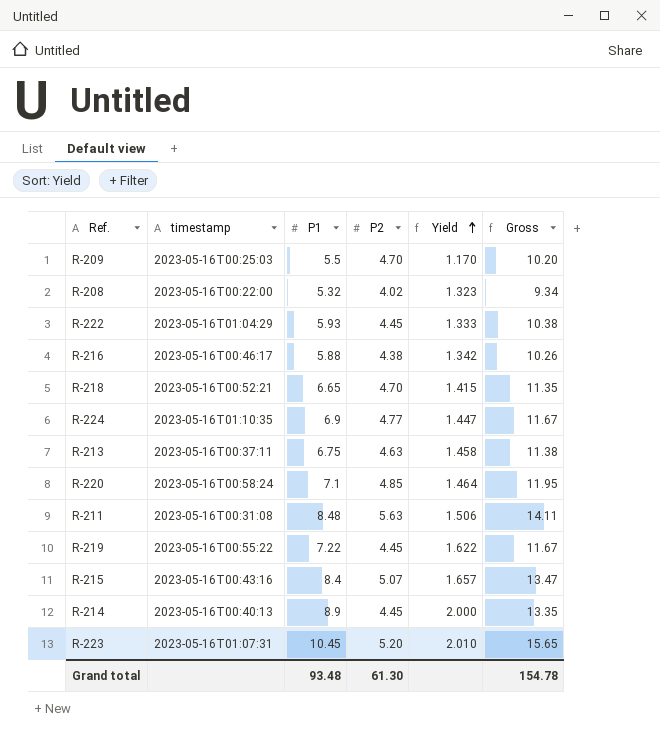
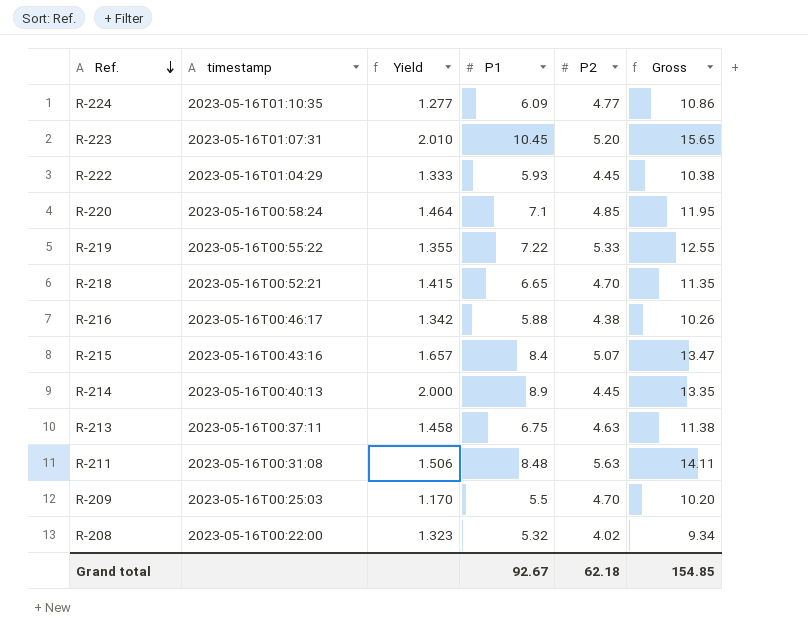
row order: Yield ascending -> Ref. descending
column Yield | position: 5 -> 3
R-224 | Yield: 1.447 -> 1.277
R-224 | P1: 6.9 -> 6.09
R-224 | Gross: 11.67 -> 10.86
R-219 | Yield: 1.622 -> 1.355
R-219 | P2: 4.45 -> 5.33
R-219 | Gross: 11.67 -> 12.55
Grand total | P1: 93.48 -> 92.67
Grand total | P2: 61.30 -> 62.18
Grand total | Gross: 154.78 -> 154.85

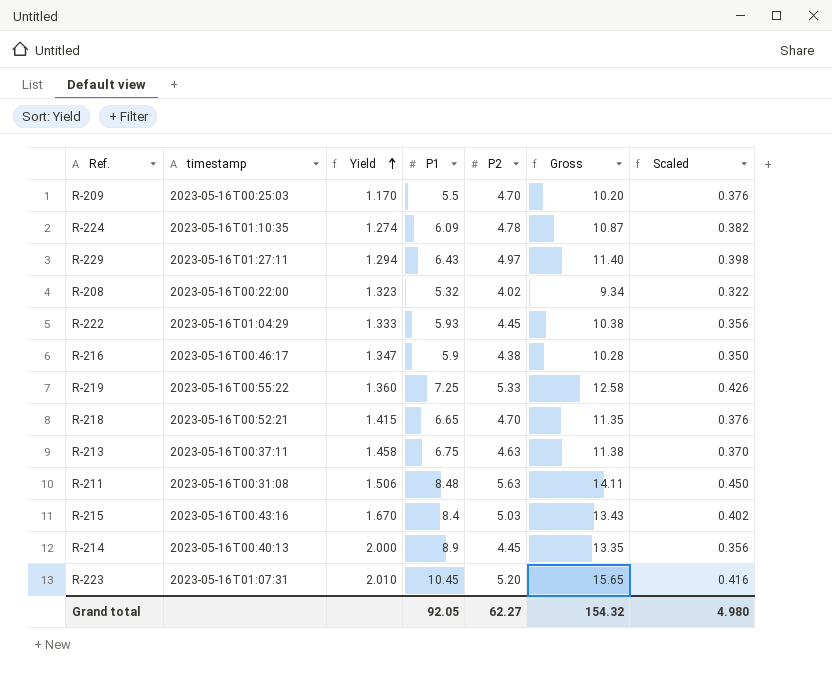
row order: Ref. descending -> Yield ascending
column Scaled | formula: none -> [P2] * 0.08
row R-220: 2023-05-16T00:58:24 | 1.464 | 7.1 | 4.85 | 11.95 -> none
R-224 | Yield: 1.277 -> 1.274
R-224 | P2: 4.77 -> 4.78
R-224 | Gross: 10.86 -> 10.87
row R-229: none -> 2023-05-16T01:27:11 | 1.294 | 6.43 | 4.97 | 11.40 | 0.398
R-216 | Yield: 1.342 -> 1.347
R-216 | P1: 5.88 -> 5.9
R-216 | Gross: 10.26 -> 10.28
R-219 | Yield: 1.355 -> 1.360
R-219 | P1: 7.22 -> 7.25
R-219 | Gross: 12.55 -> 12.58
R-215 | Yield: 1.657 -> 1.670
R-215 | P2: 5.07 -> 5.03
R-215 | Gross: 13.47 -> 13.43
Grand total | P1: 92.67 -> 92.05
Grand total | P2: 62.18 -> 62.27
Grand total | Gross: 154.85 -> 154.32

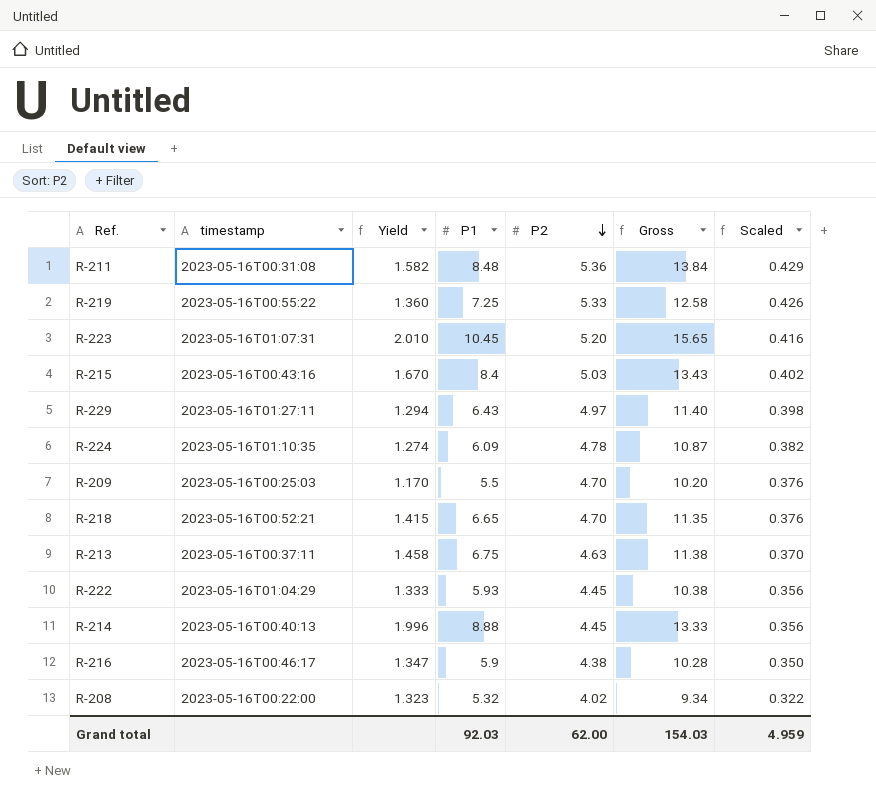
row order: Yield ascending -> P2 descending
R-211 | Yield: 1.506 -> 1.582
R-211 | P2: 5.63 -> 5.36
R-211 | Gross: 14.11 -> 13.84
R-211 | Scaled: 0.450 -> 0.429
R-214 | Yield: 2.000 -> 1.996
R-214 | P1: 8.9 -> 8.88
R-214 | Gross: 13.35 -> 13.33
Grand total | P1: 92.05 -> 92.03
Grand total | P2: 62.27 -> 62.00
Grand total | Gross: 154.32 -> 154.03
Grand total | Scaled: 4.980 -> 4.959

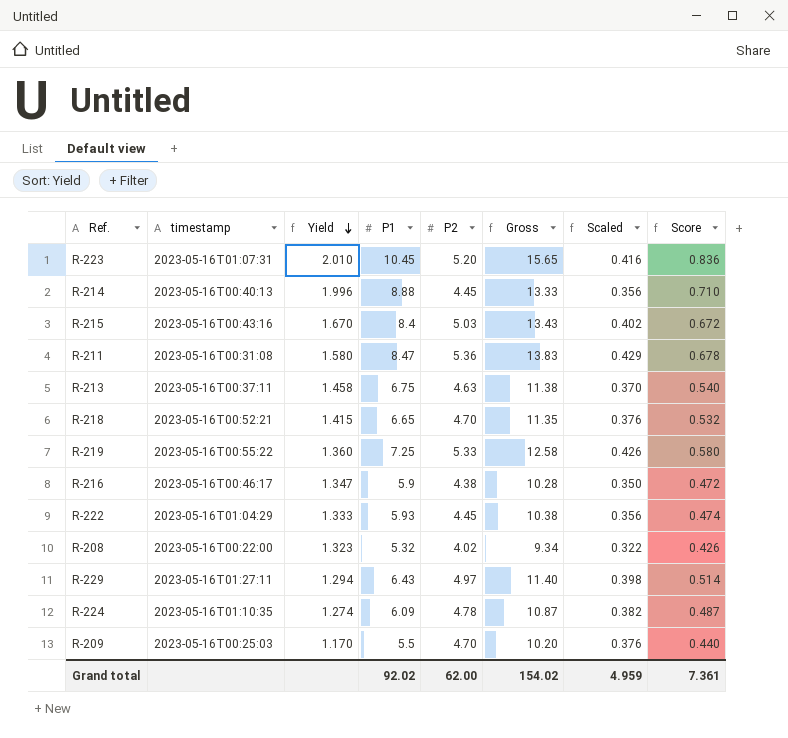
row order: P2 descending -> Yield descending
column Score | formula: none -> [P1] * 0.08
R-211 | Yield: 1.582 -> 1.580
R-211 | P1: 8.48 -> 8.47
R-211 | Gross: 13.84 -> 13.83
Grand total | P1: 92.03 -> 92.02
Grand total | Gross: 154.03 -> 154.02

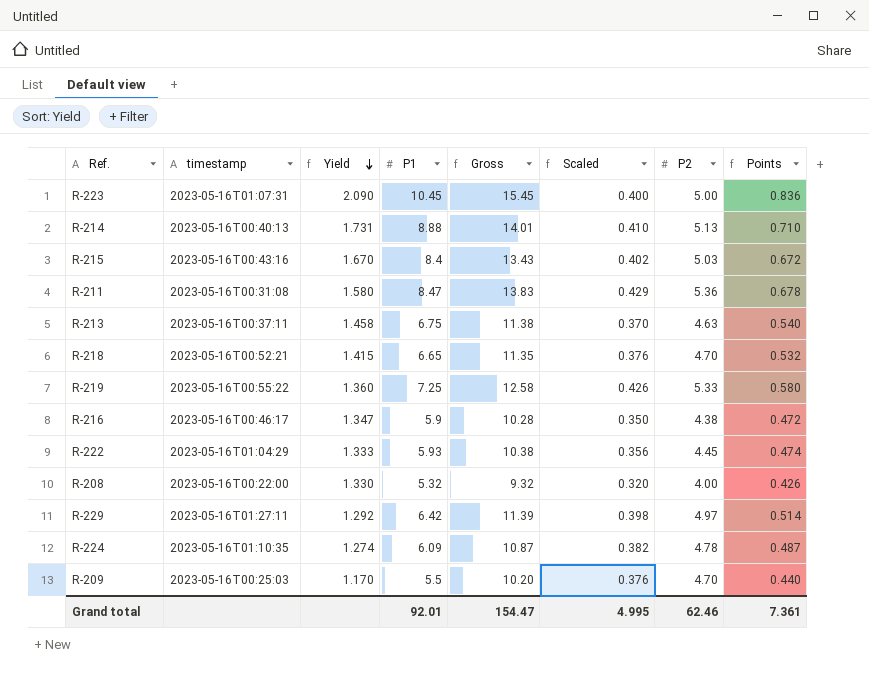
column P2 | position: 5 -> 7
column name: Score -> Points
R-223 | Yield: 2.010 -> 2.090
R-223 | Gross: 15.65 -> 15.45
R-223 | Scaled: 0.416 -> 0.400
R-223 | P2: 5.20 -> 5.00
R-214 | Yield: 1.996 -> 1.731
R-214 | Gross: 13.33 -> 14.01
R-214 | Scaled: 0.356 -> 0.410
R-214 | P2: 4.45 -> 5.13
R-208 | Yield: 1.323 -> 1.330
R-208 | Gross: 9.34 -> 9.32
R-208 | Scaled: 0.322 -> 0.320
R-208 | P2: 4.02 -> 4.00
R-229 | Yield: 1.294 -> 1.292
R-229 | P1: 6.43 -> 6.42
R-229 | Gross: 11.40 -> 11.39
Grand total | P1: 92.02 -> 92.01
Grand total | Gross: 154.02 -> 154.47
Grand total | Scaled: 4.959 -> 4.995
Grand total | P2: 62.00 -> 62.46

